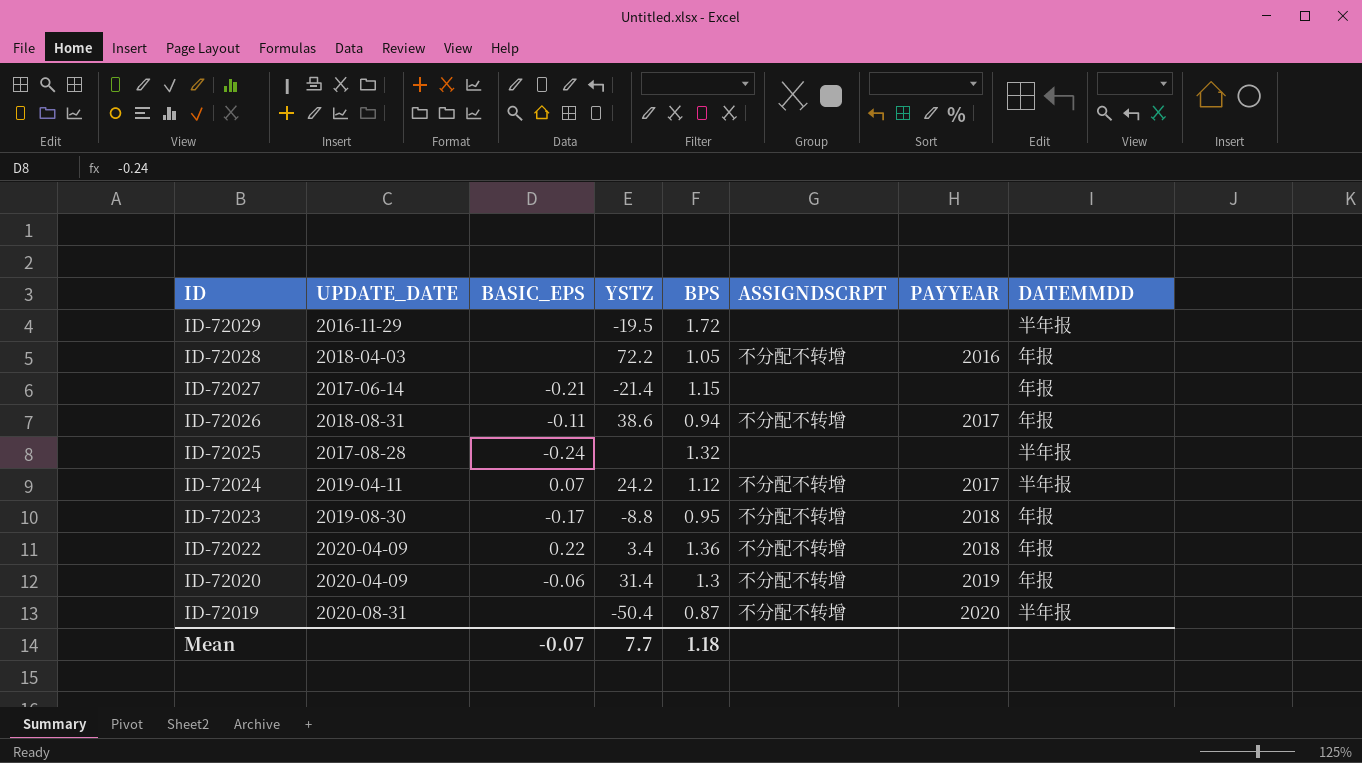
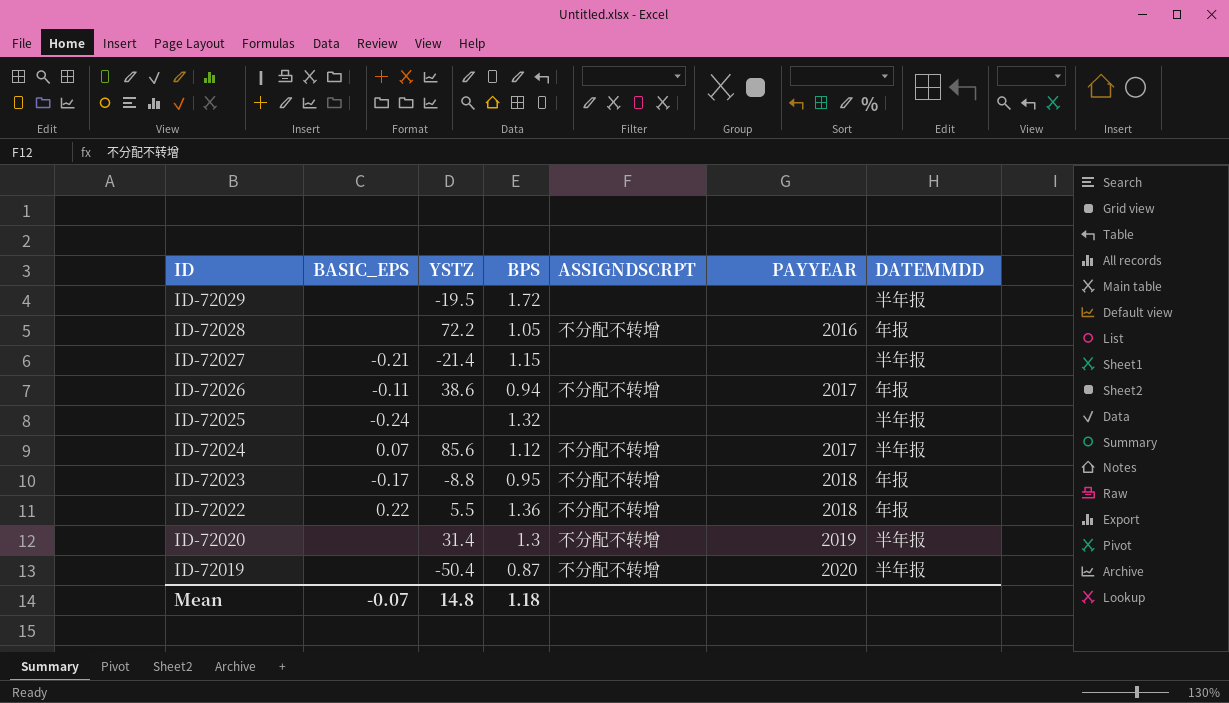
column UPDATE_DATE | position: 2 -> none
ID-72027 | DATEMMDD: 年报 -> 半年报
ID-72024 | YSTZ: 24.2 -> 85.6
ID-72022 | YSTZ: 3.4 -> 5.5
ID-72020 | BASIC_EPS: -0.06 -> none
ID-72020 | DATEMMDD: 年报 -> 半年报
Mean | YSTZ: 7.7 -> 14.8

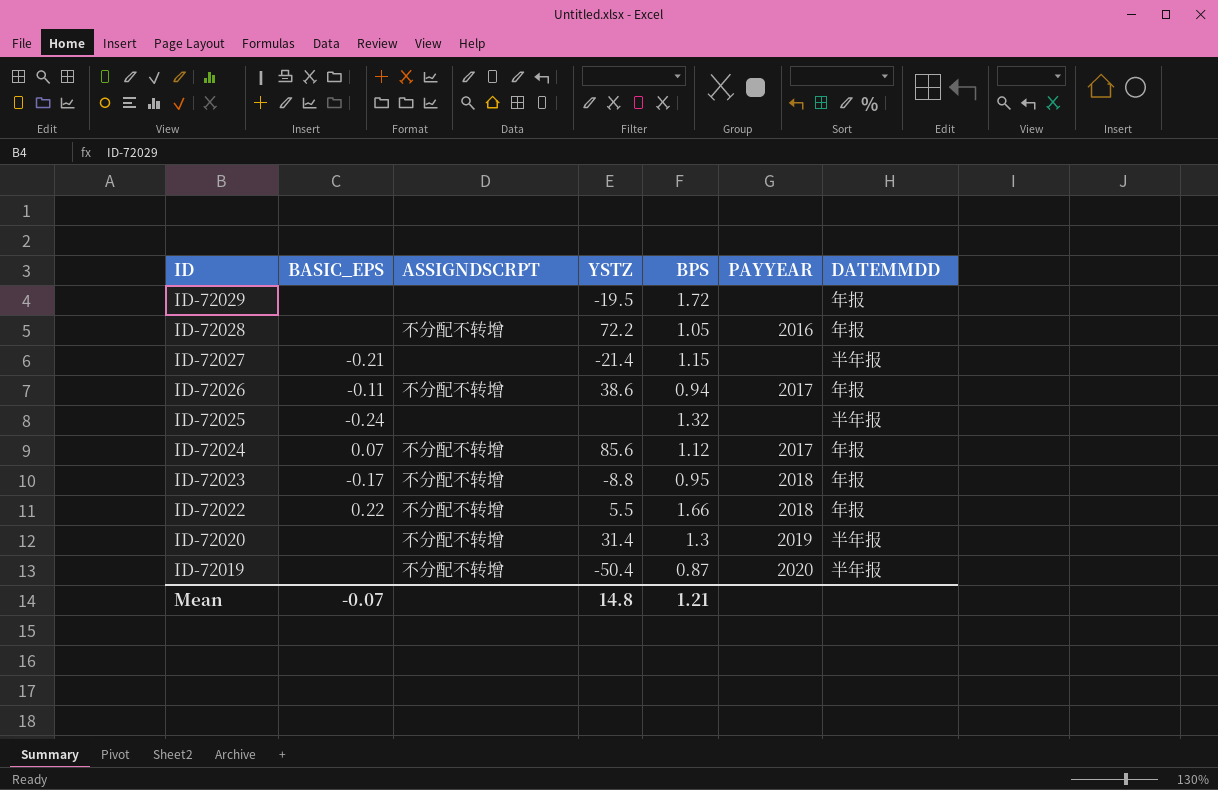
column ASSIGNDSCRPT | position: 5 -> 3
ID-72029 | DATEMMDD: 半年报 -> 年报
ID-72024 | DATEMMDD: 半年报 -> 年报
ID-72022 | BPS: 1.36 -> 1.66
Mean | BPS: 1.18 -> 1.21

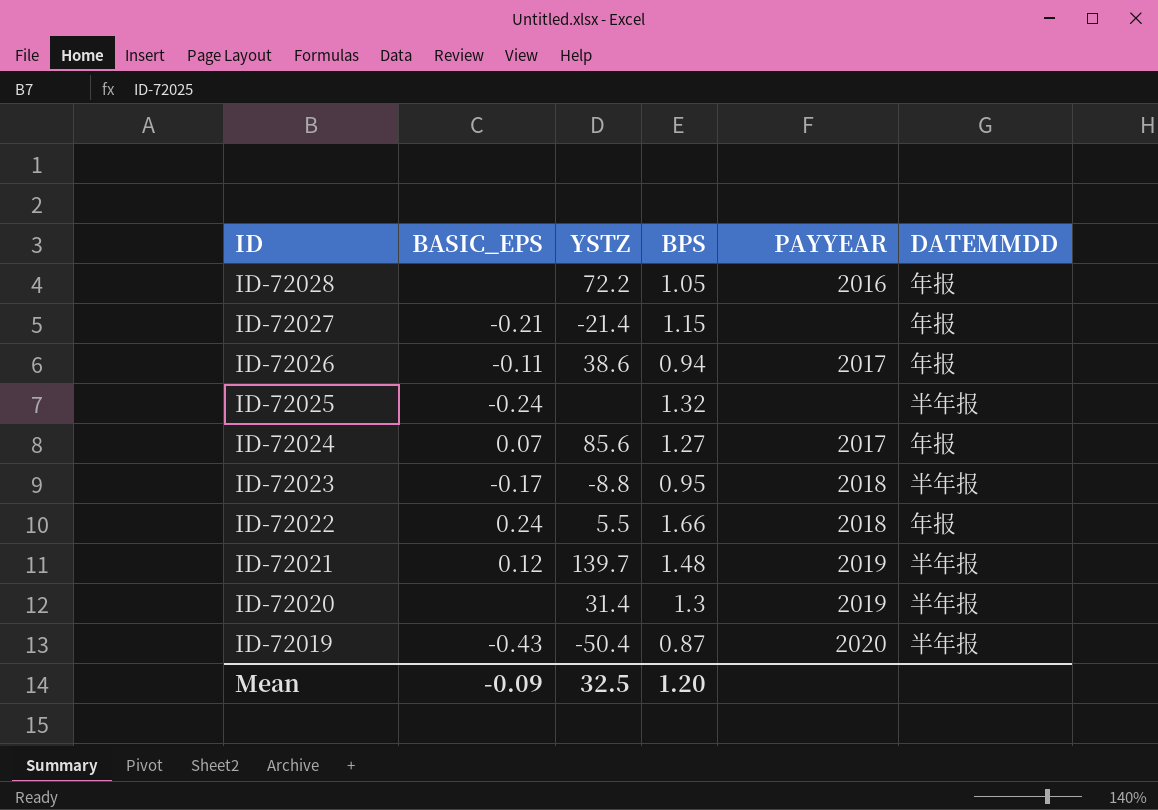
column ASSIGNDSCRPT | position: 3 -> none
row ID-72029: none | none | -19.5 | 1.72 | none | 年报 -> none
ID-72027 | DATEMMDD: 半年报 -> 年报
ID-72024 | BPS: 1.12 -> 1.27
ID-72023 | DATEMMDD: 年报 -> 半年报
ID-72022 | BASIC_EPS: 0.22 -> 0.24
row ID-72021: none -> 0.12 | 139.7 | 1.48 | 2019 | 半年报
ID-72019 | BASIC_EPS: none -> -0.43
Mean | BASIC_EPS: -0.07 -> -0.09
Mean | YSTZ: 14.8 -> 32.5
Mean | BPS: 1.21 -> 1.20

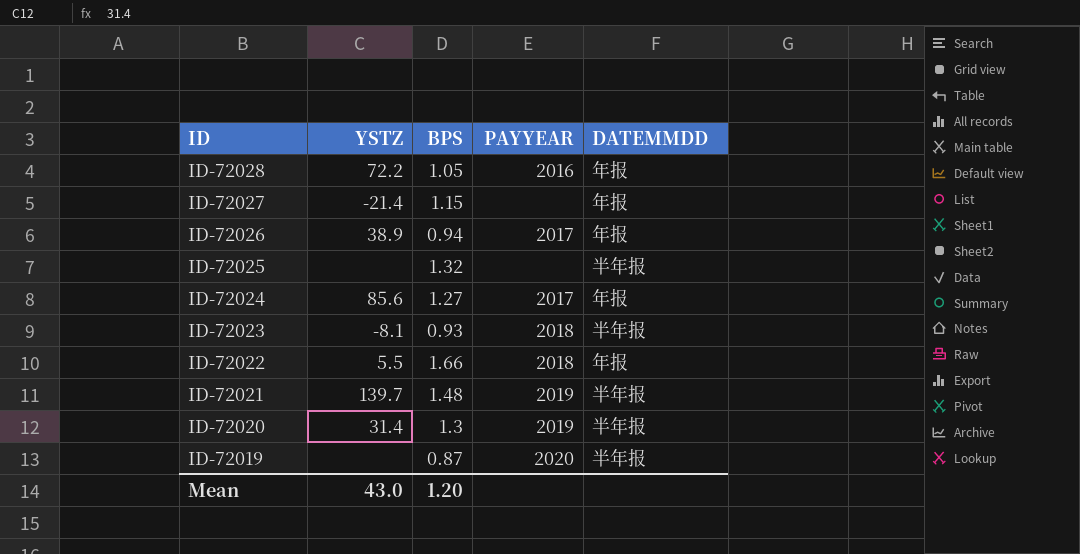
column BASIC_EPS | position: 2 -> none
ID-72026 | YSTZ: 38.6 -> 38.9
ID-72023 | YSTZ: -8.8 -> -8.1
ID-72023 | BPS: 0.95 -> 0.93
ID-72019 | YSTZ: -50.4 -> none
Mean | YSTZ: 32.5 -> 43.0

